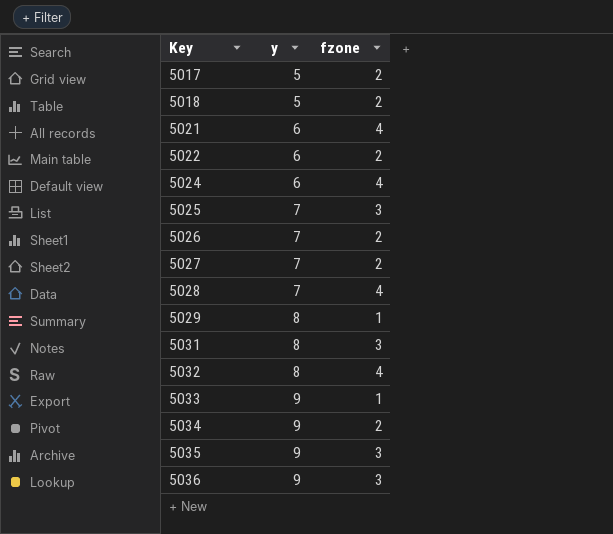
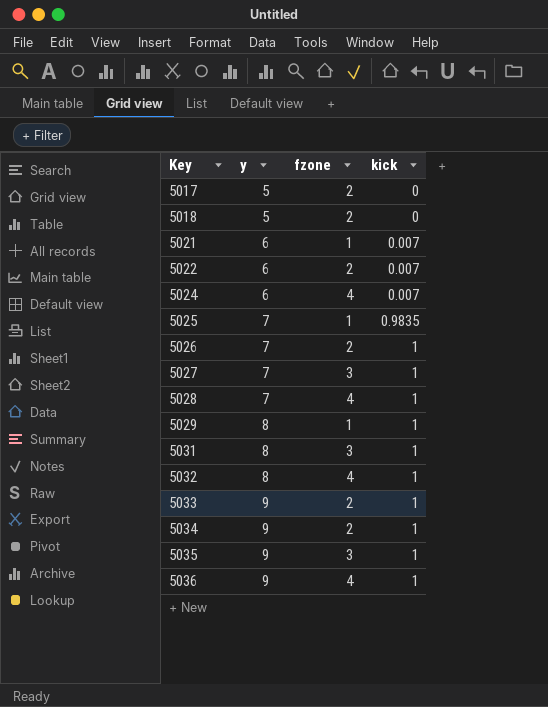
column kick | position: none -> 4
5021 | fzone: 4 -> 1
5025 | fzone: 3 -> 1
5027 | fzone: 2 -> 3
5033 | fzone: 1 -> 2
5036 | fzone: 3 -> 4

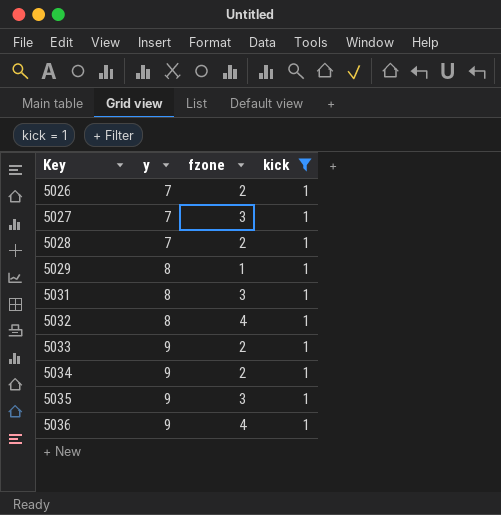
filter: none -> kick = 1
5028 | fzone: 4 -> 2

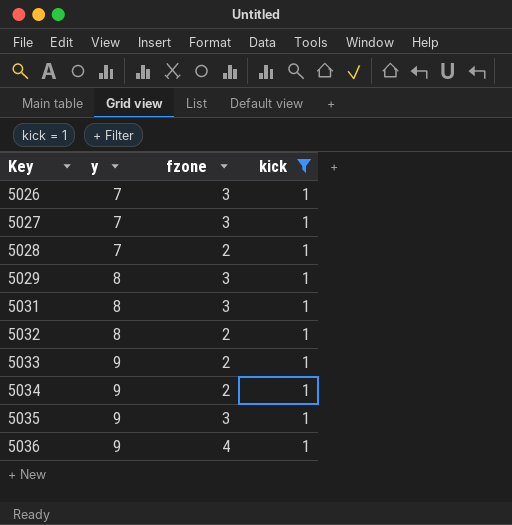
5026 | fzone: 2 -> 3
5029 | fzone: 1 -> 3
5032 | fzone: 4 -> 2

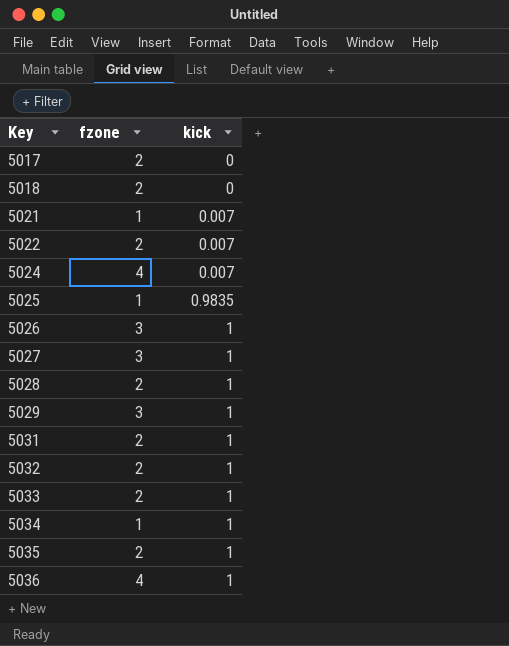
filter: kick = 1 -> none
column y | position: 2 -> none
5031 | fzone: 3 -> 2
5034 | fzone: 2 -> 1
5035 | fzone: 3 -> 2

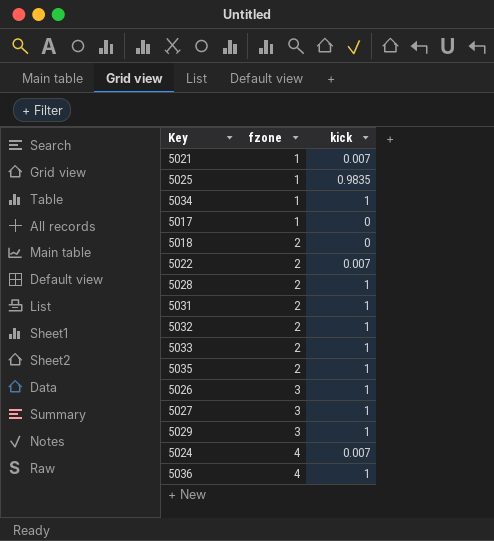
row order: Key ascending -> fzone ascending
5017 | fzone: 2 -> 1

